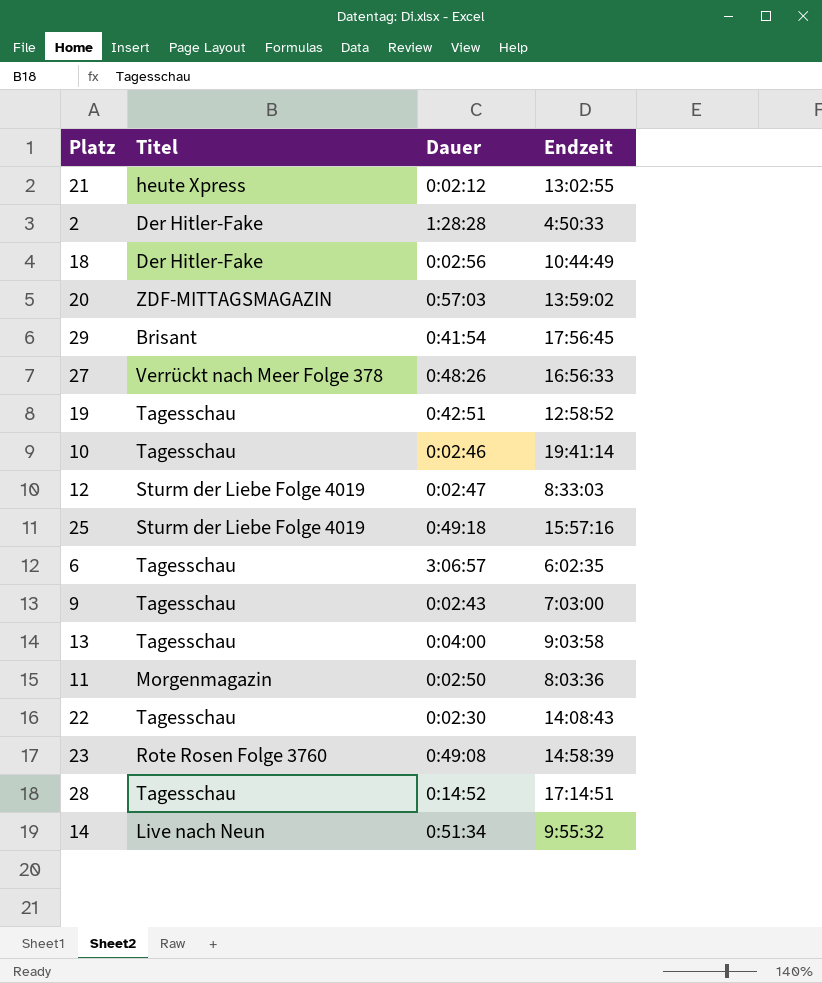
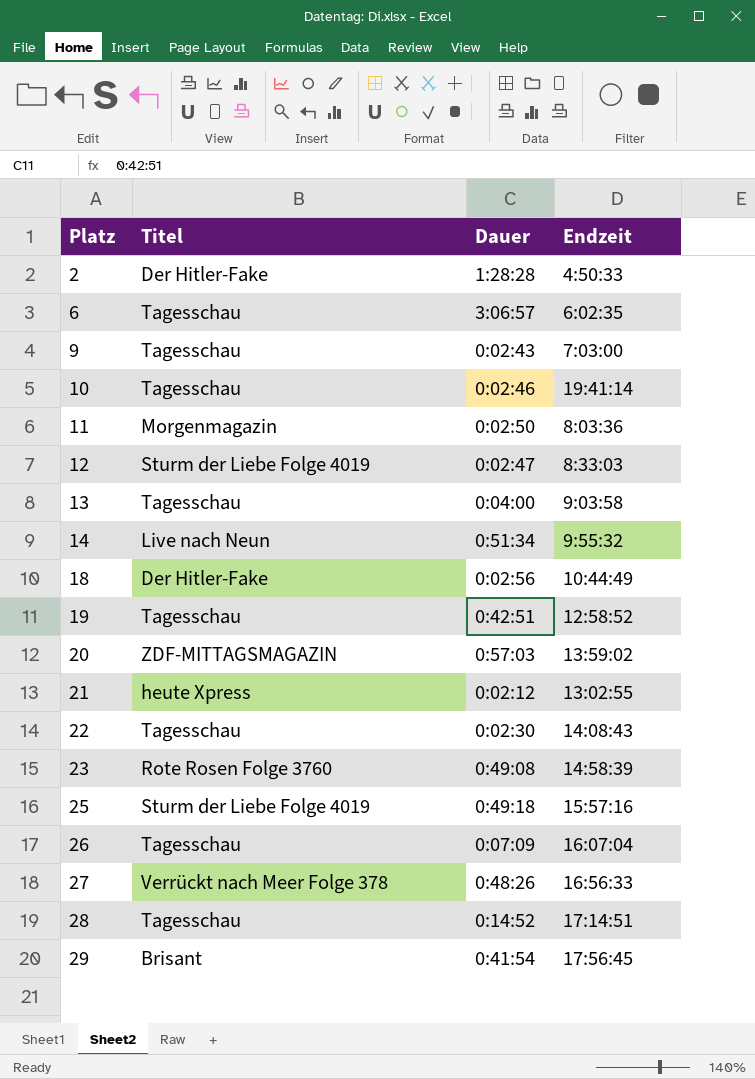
row order: none -> Platz ascending
row 26: none -> Tagesschau | 0:07:09 | 16:07:04

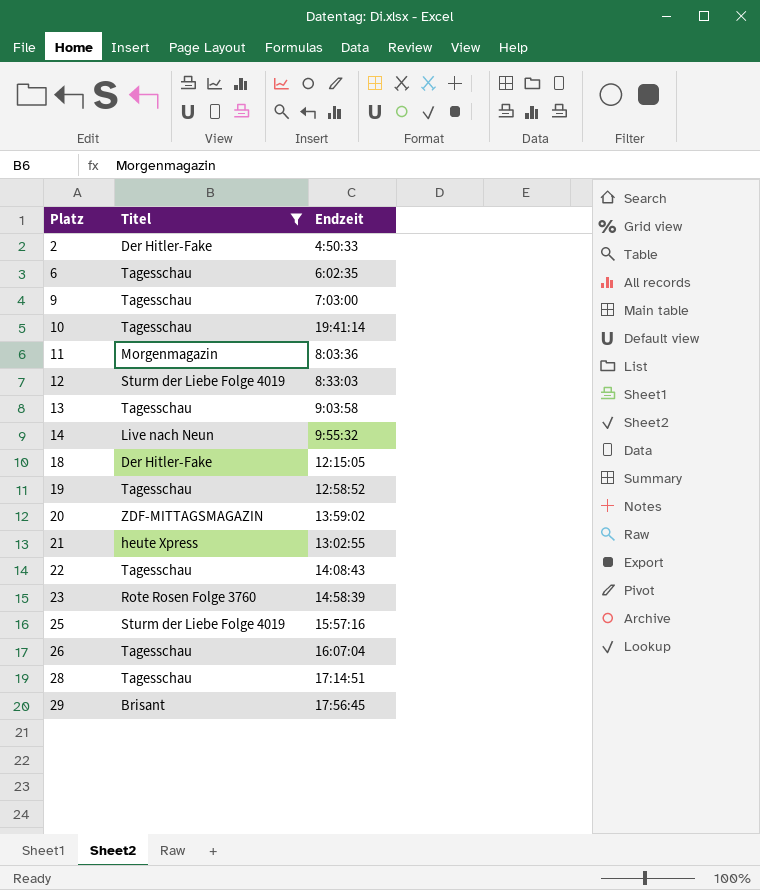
filter: none -> Titel != Verrückt nach Meer Folge 378
column Dauer | position: 3 -> none
18 | Endzeit: 10:44:49 -> 12:15:05

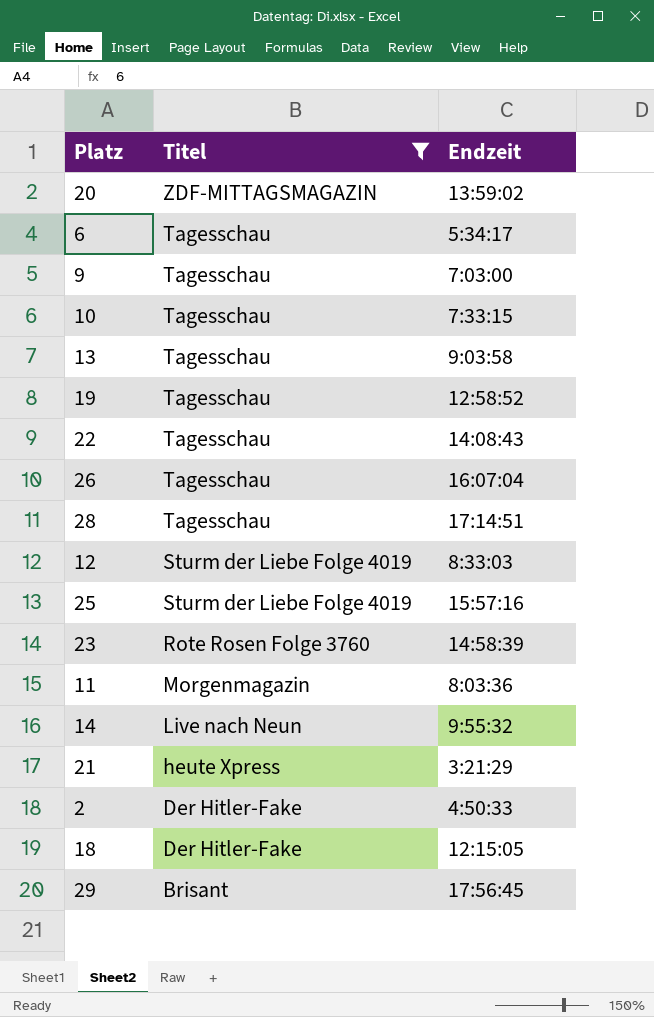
row order: Platz ascending -> Titel descending
6 | Endzeit: 6:02:35 -> 5:34:17
10 | Endzeit: 19:41:14 -> 7:33:15
21 | Endzeit: 13:02:55 -> 3:21:29

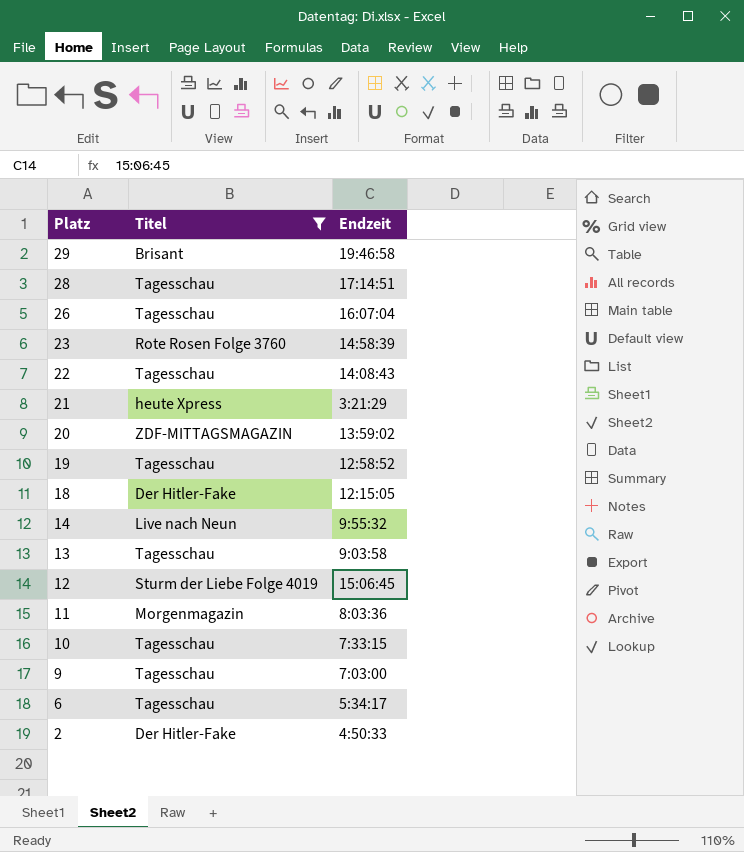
row order: Titel descending -> Platz descending
row 25: Sturm der Liebe Folge 4019 | 15:57:16 -> none
29 | Endzeit: 17:56:45 -> 19:46:58
12 | Endzeit: 8:33:03 -> 15:06:45

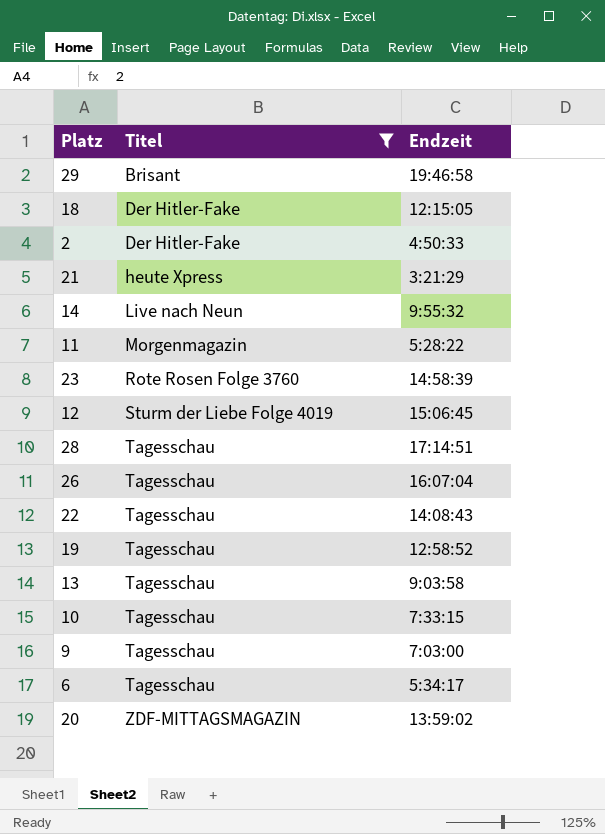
row order: Platz descending -> Titel ascending
11 | Endzeit: 8:03:36 -> 5:28:22

